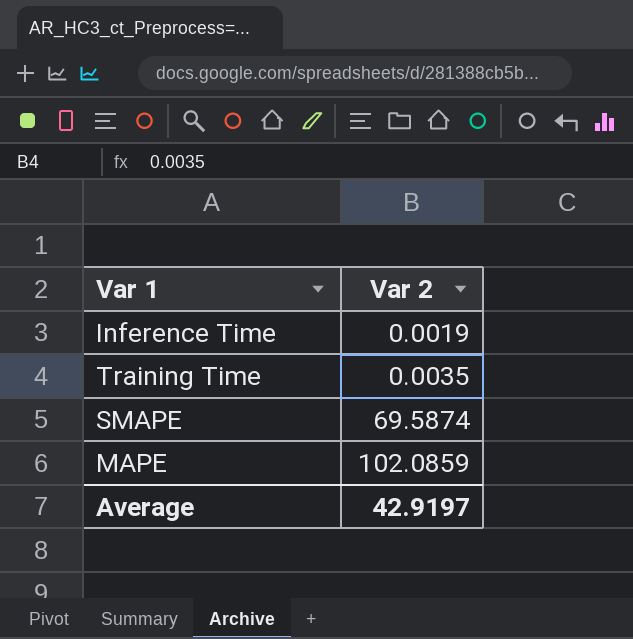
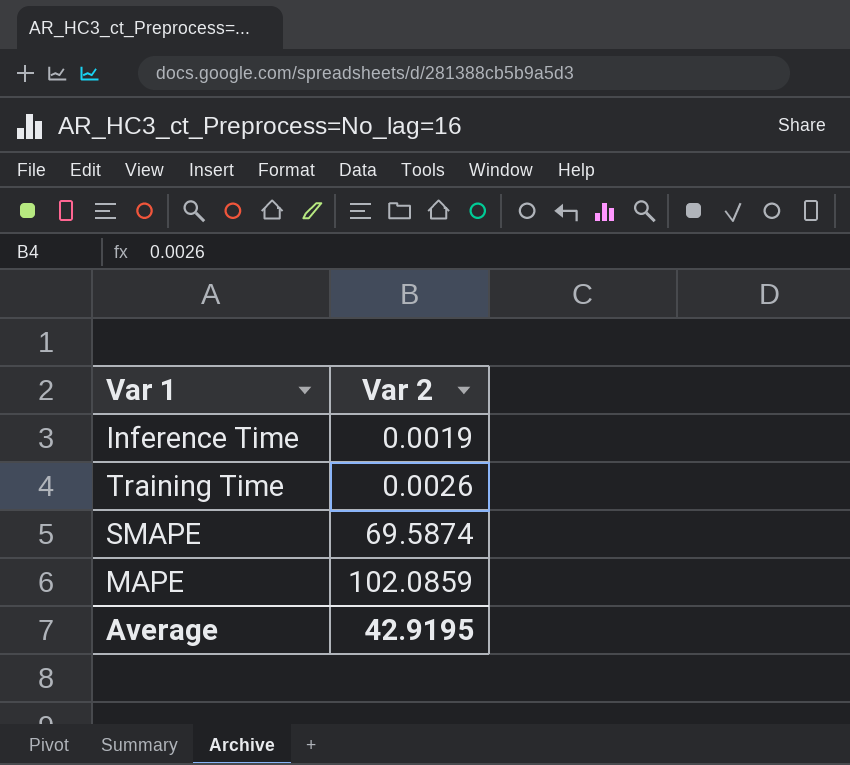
Training Time | Var 2: 0.0035 -> 0.0026
Average | Var 2: 42.9197 -> 42.9195

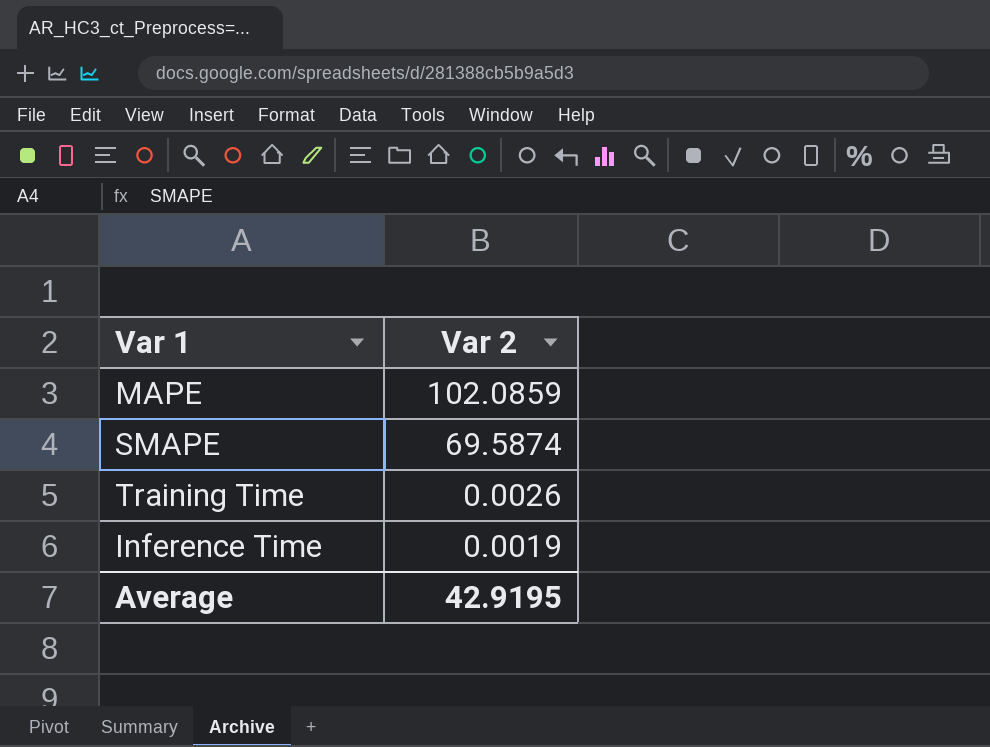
row order: Var 2 ascending -> Var 2 descending

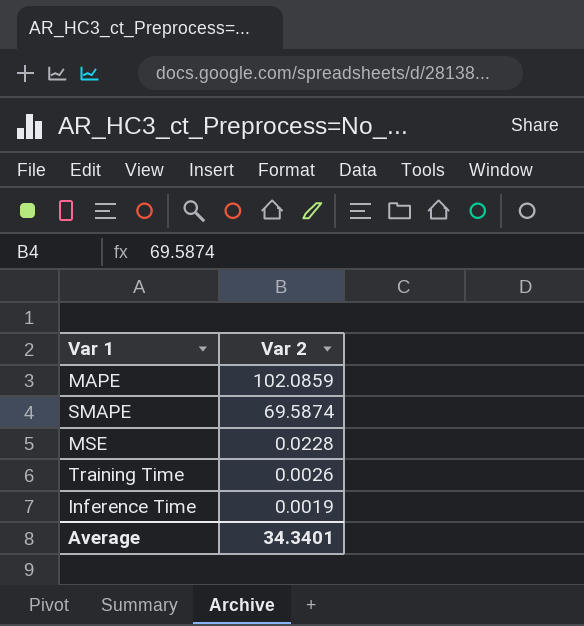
row MSE: none -> 0.0228
Average | Var 2: 42.9195 -> 34.3401

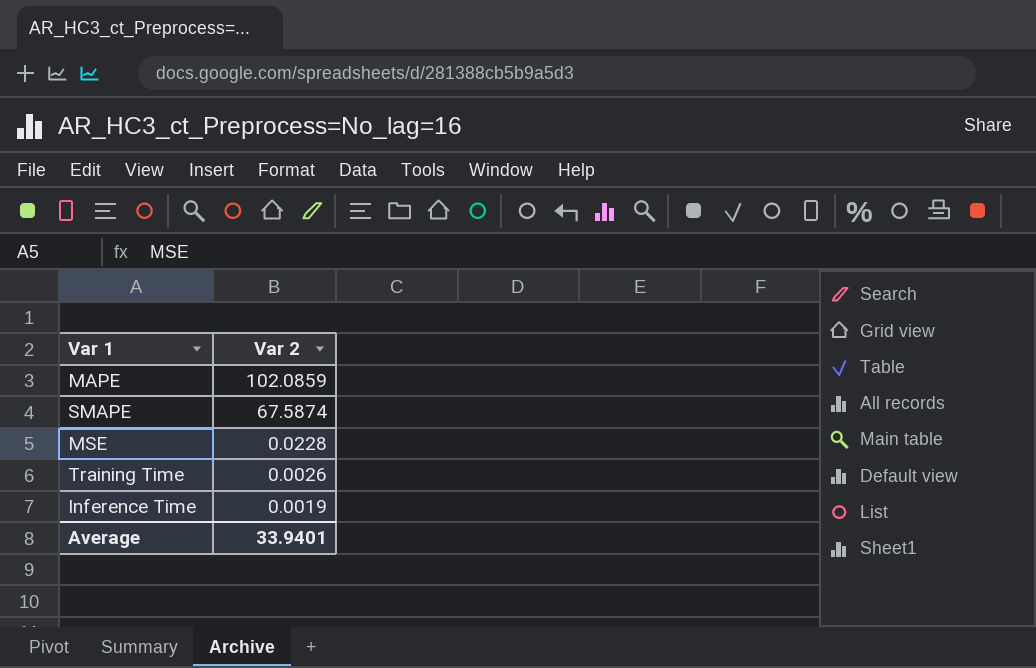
SMAPE | Var 2: 69.5874 -> 67.5874
Average | Var 2: 34.3401 -> 33.9401

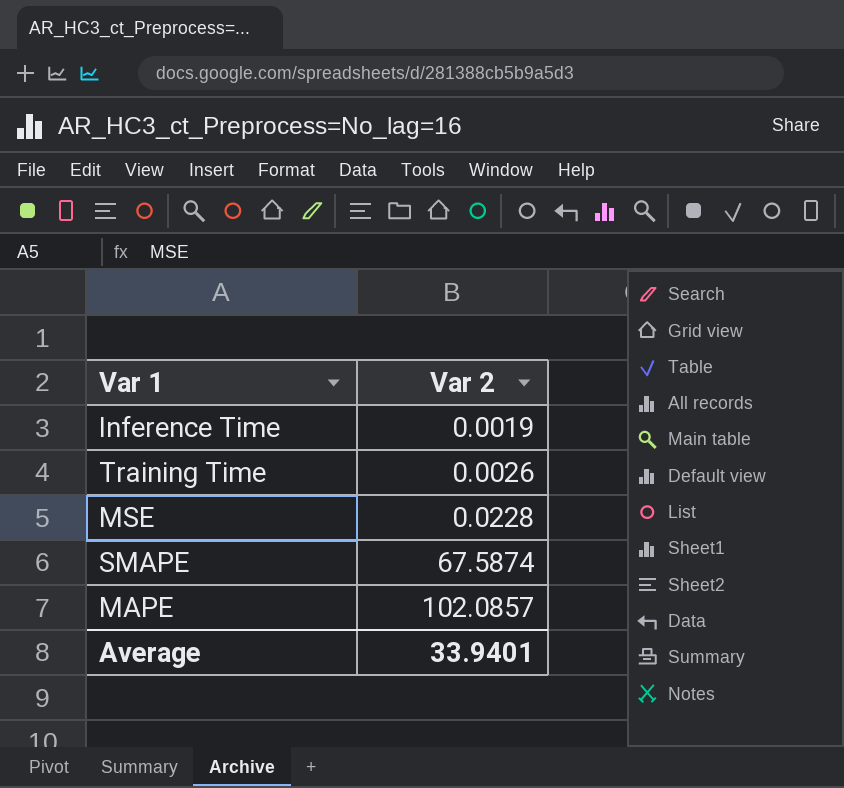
row order: Var 2 descending -> Var 2 ascending
MAPE | Var 2: 102.0859 -> 102.0857

